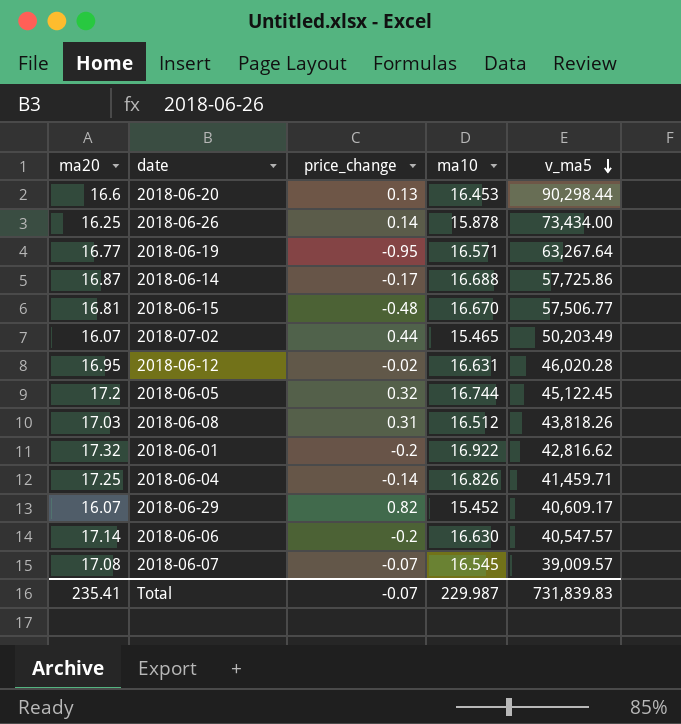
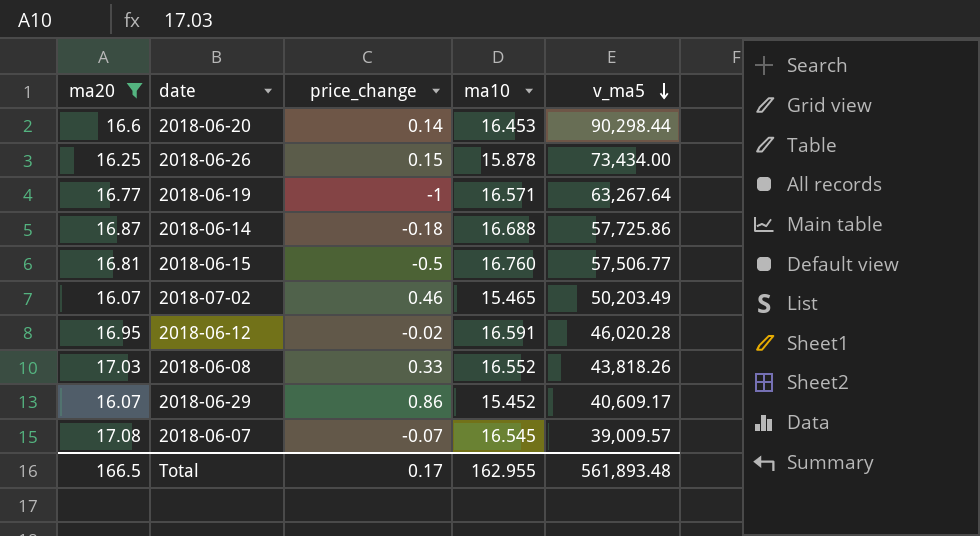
filter: none -> ma20 <= 17.08
2018-06-20 | price_change: 0.13 -> 0.14
2018-06-26 | price_change: 0.14 -> 0.15
2018-06-19 | price_change: -0.95 -> -1
2018-06-14 | price_change: -0.17 -> -0.18
2018-06-15 | price_change: -0.48 -> -0.5
2018-06-15 | ma10: 16.670 -> 16.760
2018-07-02 | price_change: 0.44 -> 0.46
2018-06-12 | ma10: 16.631 -> 16.591
2018-06-08 | price_change: 0.31 -> 0.33
2018-06-08 | ma10: 16.512 -> 16.552
2018-06-29 | price_change: 0.82 -> 0.86
Total | ma20: 235.41 -> 166.5
Total | price_change: -0.07 -> 0.17
Total | ma10: 229.987 -> 162.955
Total | v_ma5: 731,839.83 -> 561,893.48

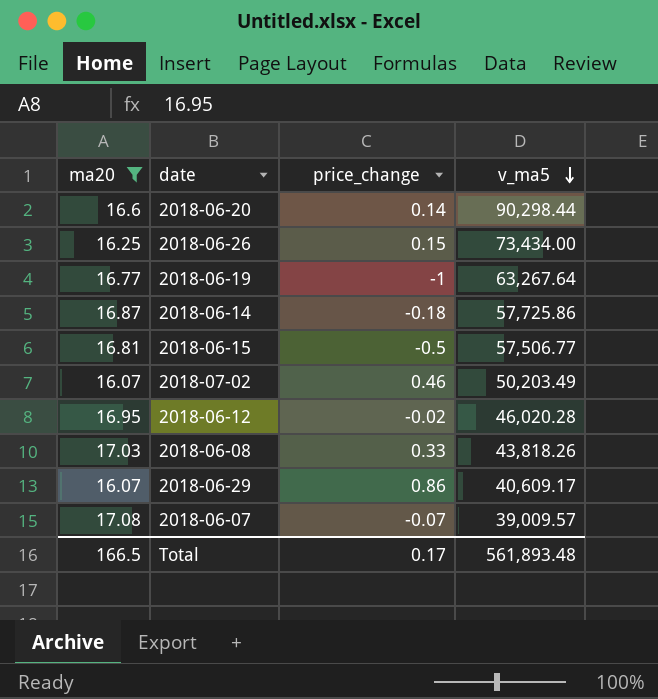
column ma10 | position: 4 -> none

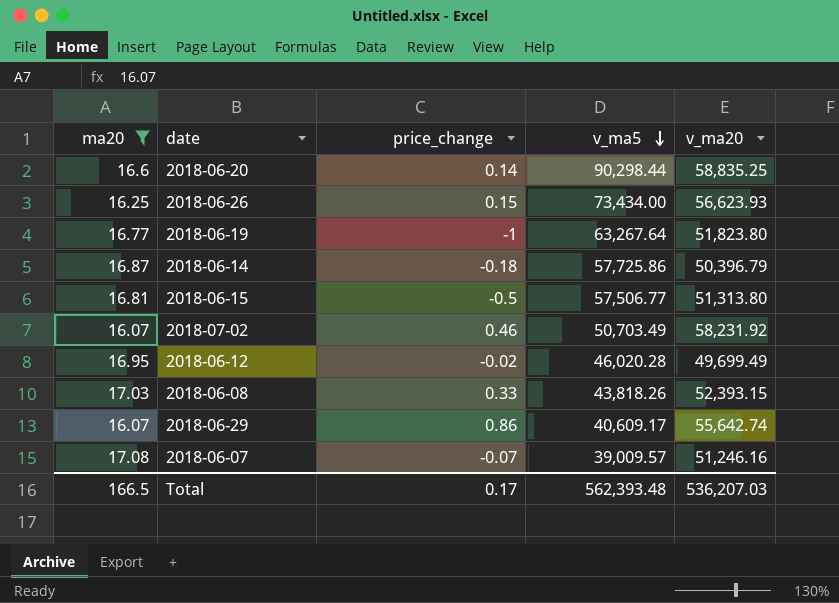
column v_ma20 | position: none -> 5
2018-07-02 | v_ma5: 50,203.49 -> 50,703.49
Total | v_ma5: 561,893.48 -> 562,393.48

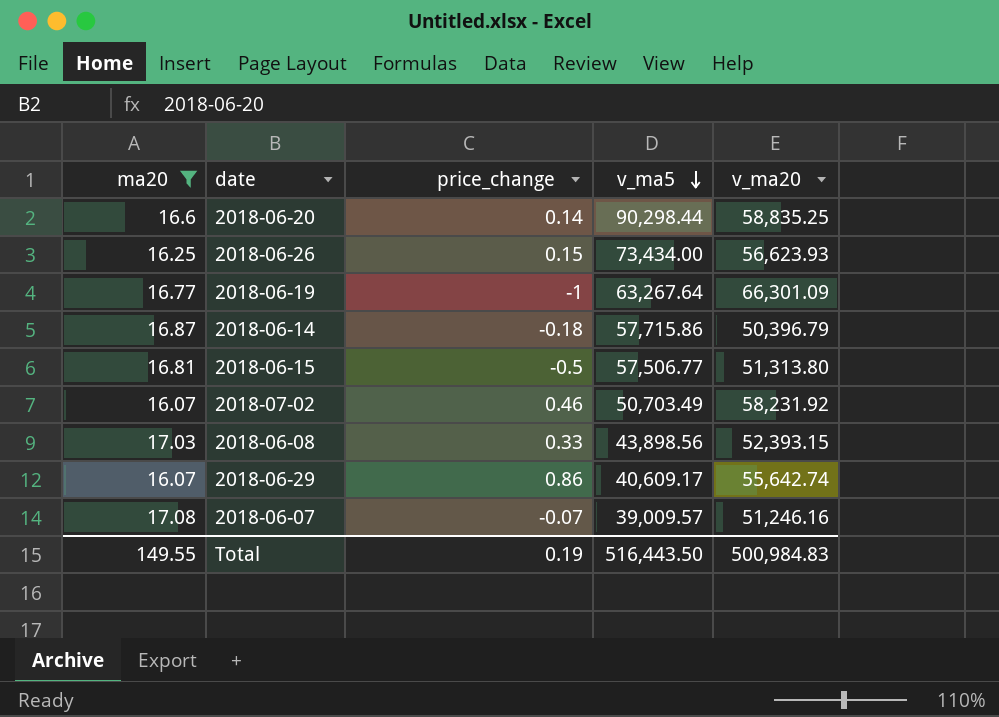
row 2018-06-12: 16.95 | -0.02 | 46,020.28 | 49,699.49 -> none
2018-06-19 | v_ma20: 51,823.80 -> 66,301.09
2018-06-14 | v_ma5: 57,725.86 -> 57,715.86
2018-06-08 | v_ma5: 43,818.26 -> 43,898.56
Total | ma20: 166.5 -> 149.55
Total | price_change: 0.17 -> 0.19
Total | v_ma5: 562,393.48 -> 516,443.50
Total | v_ma20: 536,207.03 -> 500,984.83

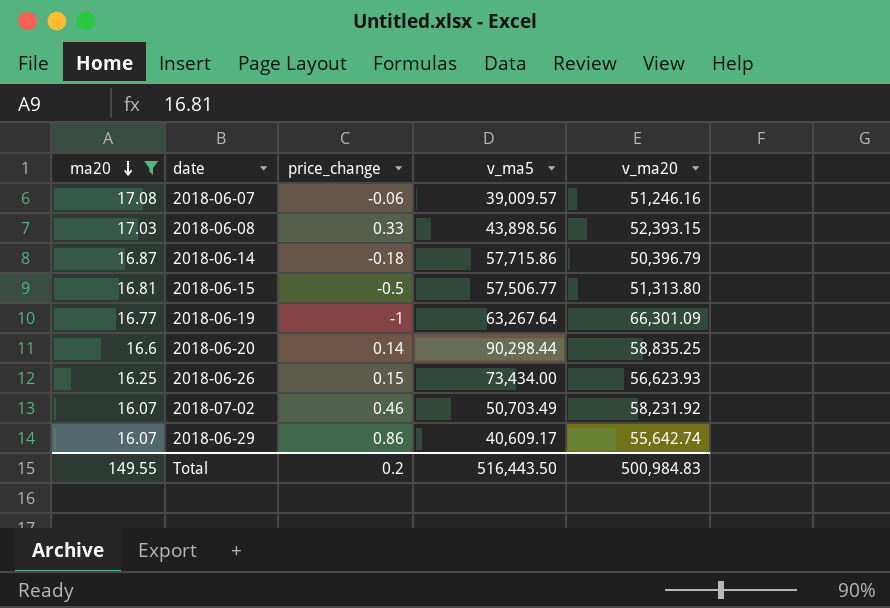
row order: v_ma5 descending -> ma20 descending
2018-06-07 | price_change: -0.07 -> -0.06
Total | price_change: 0.19 -> 0.2

